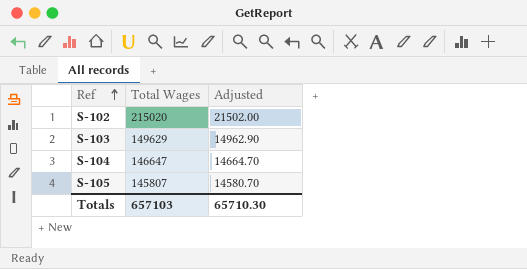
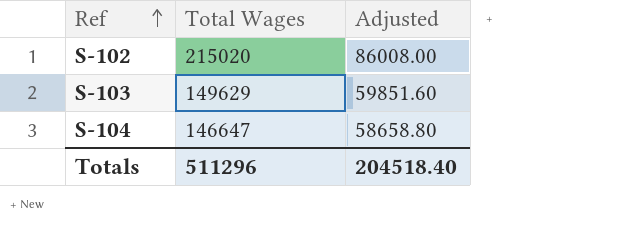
column Adjusted | formula: [Total Wages] * 0.1 -> [Total Wages] * 0.4
row S-105: 145807 | 14580.70 -> none
Totals | Total Wages: 657103 -> 511296
Totals | Adjusted: 65710.30 -> 204518.40

